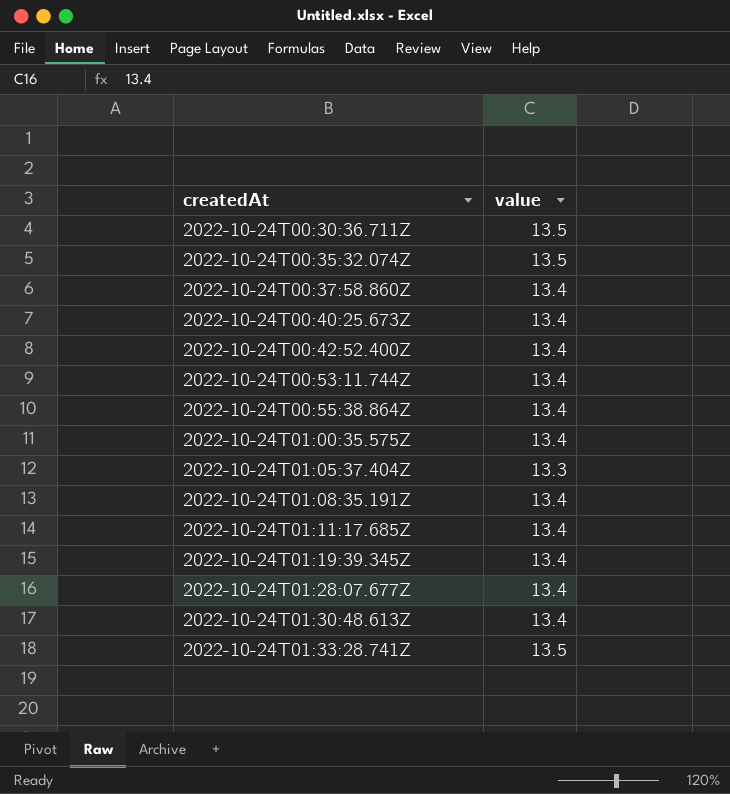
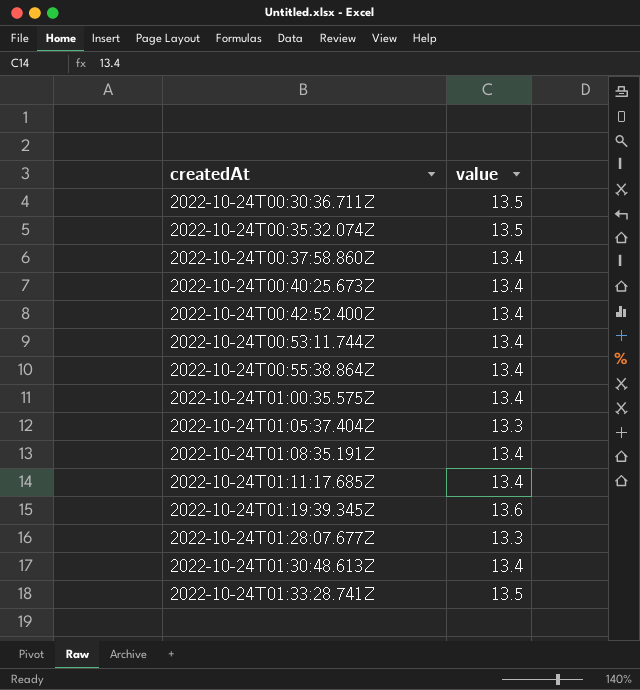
2022-10-24T01:19:39.345Z | value: 13.4 -> 13.6
2022-10-24T01:28:07.677Z | value: 13.4 -> 13.3

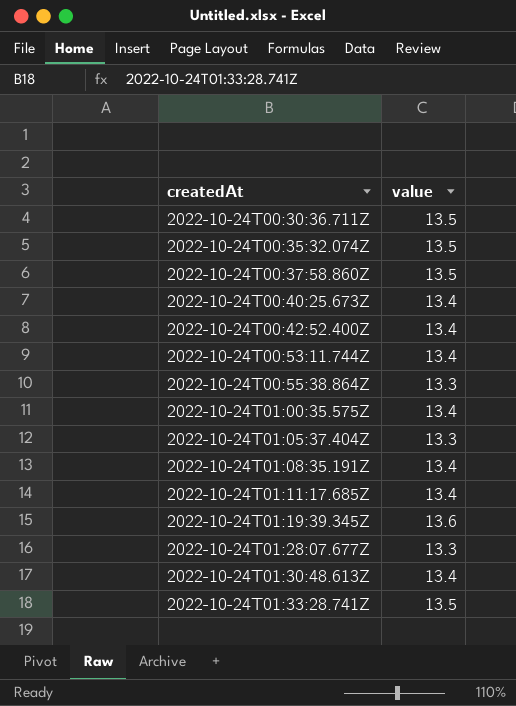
2022-10-24T00:37:58.860Z | value: 13.4 -> 13.5
2022-10-24T00:55:38.864Z | value: 13.4 -> 13.3

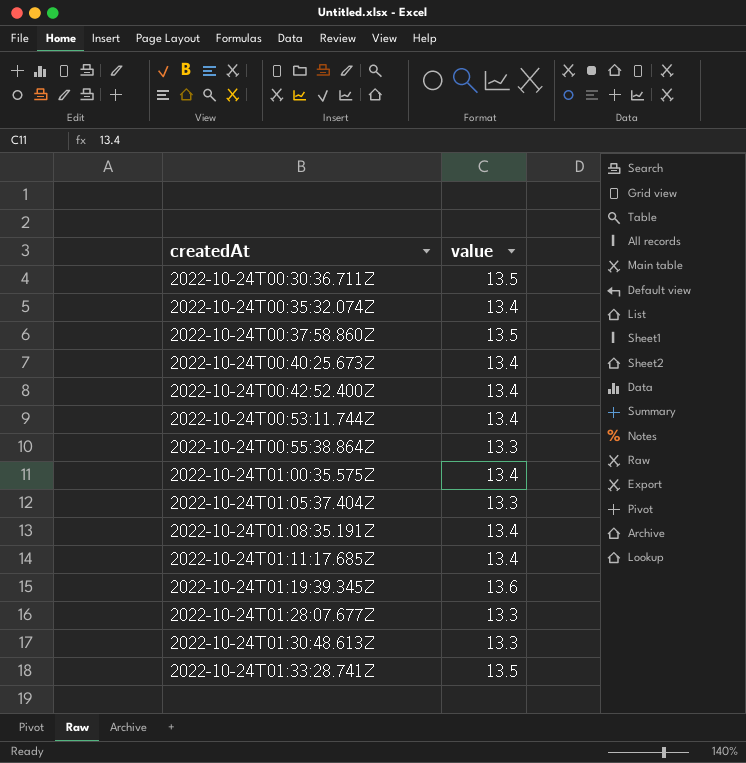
2022-10-24T00:35:32.074Z | value: 13.5 -> 13.4
2022-10-24T01:30:48.613Z | value: 13.4 -> 13.3

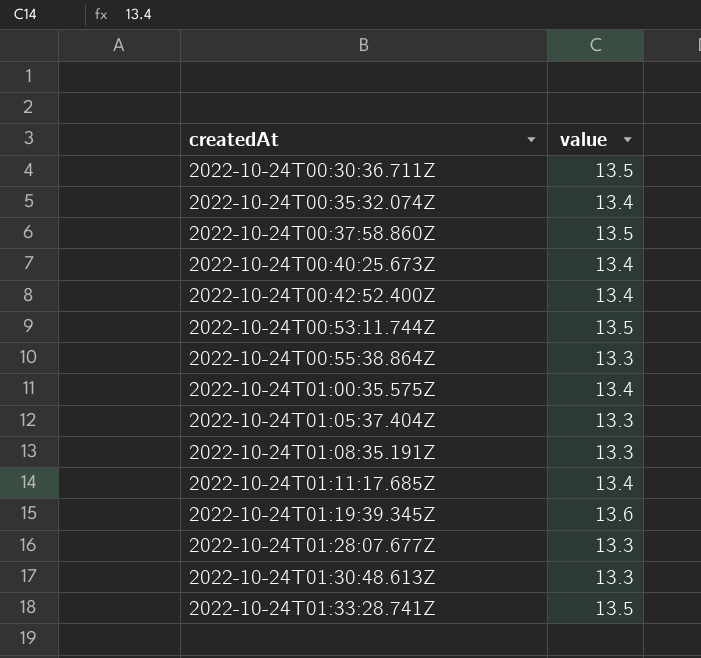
2022-10-24T00:53:11.744Z | value: 13.4 -> 13.5
2022-10-24T01:08:35.191Z | value: 13.4 -> 13.3

